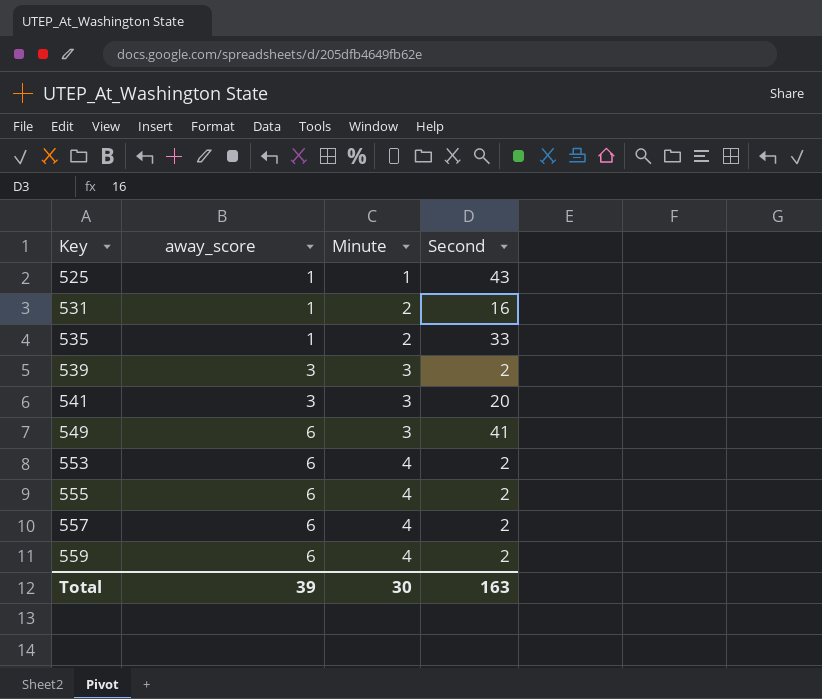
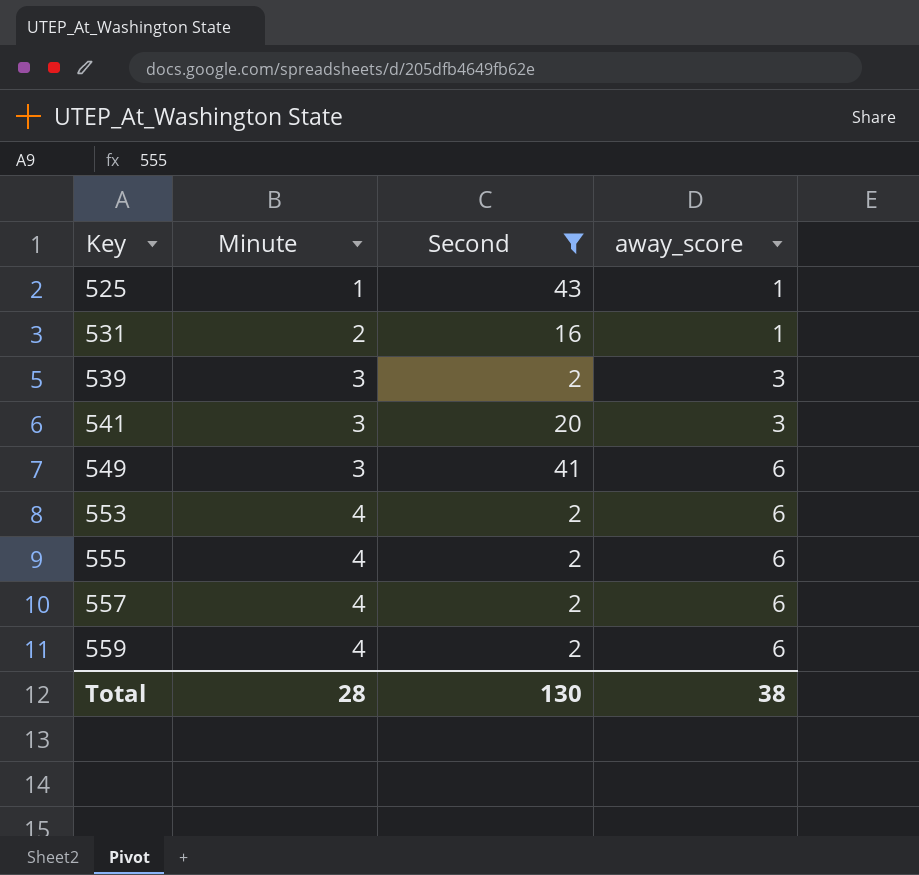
filter: none -> Second != 33
column away_score | position: 2 -> 4
Total | Minute: 30 -> 28
Total | Second: 163 -> 130
Total | away_score: 39 -> 38

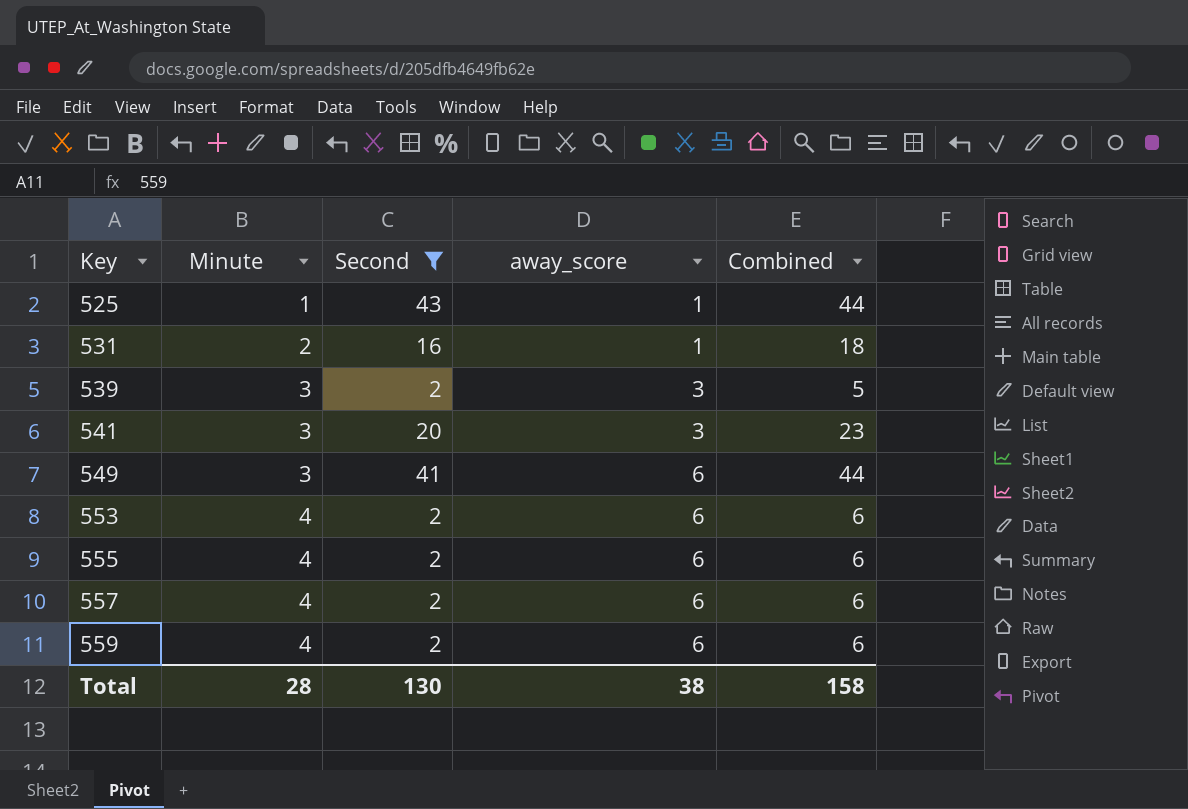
column Combined | formula: none -> [Minute] + [Second]

